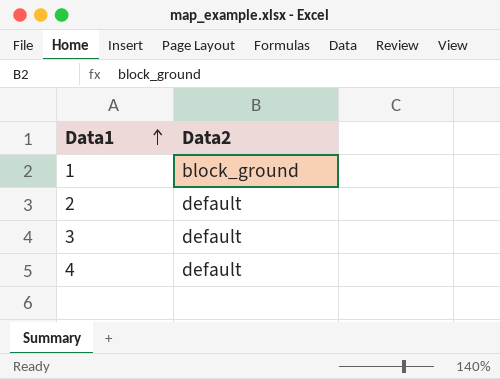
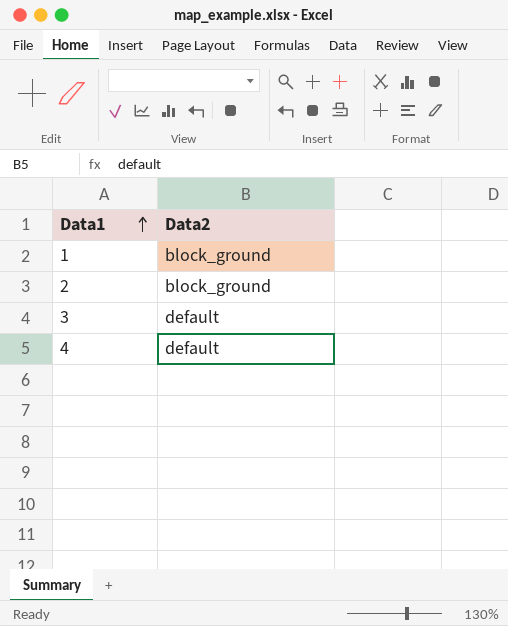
2 | Data2: default -> block_ground

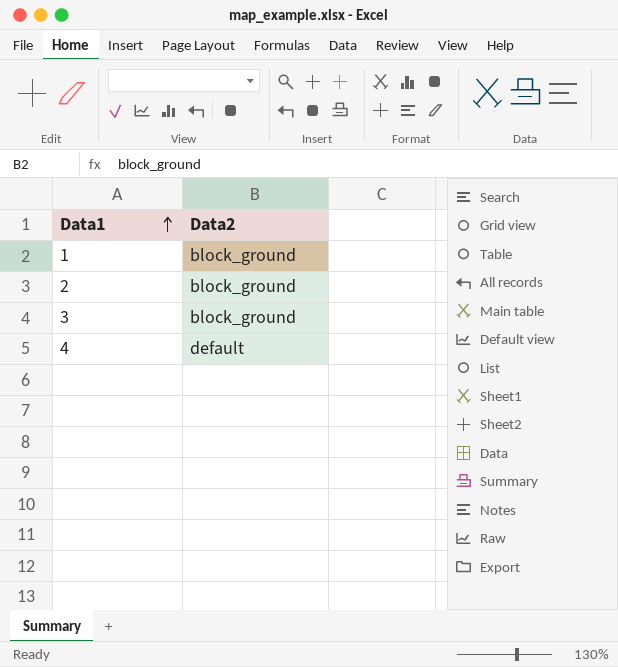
3 | Data2: default -> block_ground

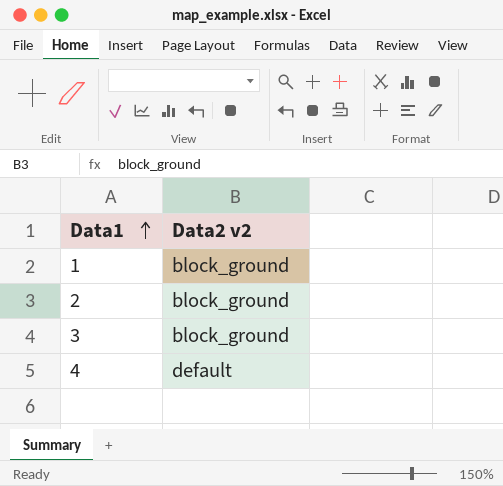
column name: Data2 -> Data2 v2

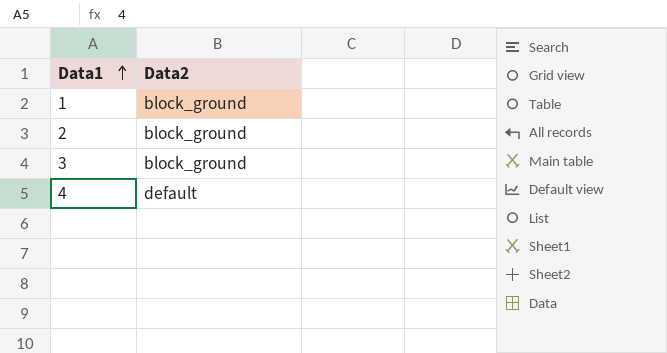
column name: Data2 v2 -> Data2

